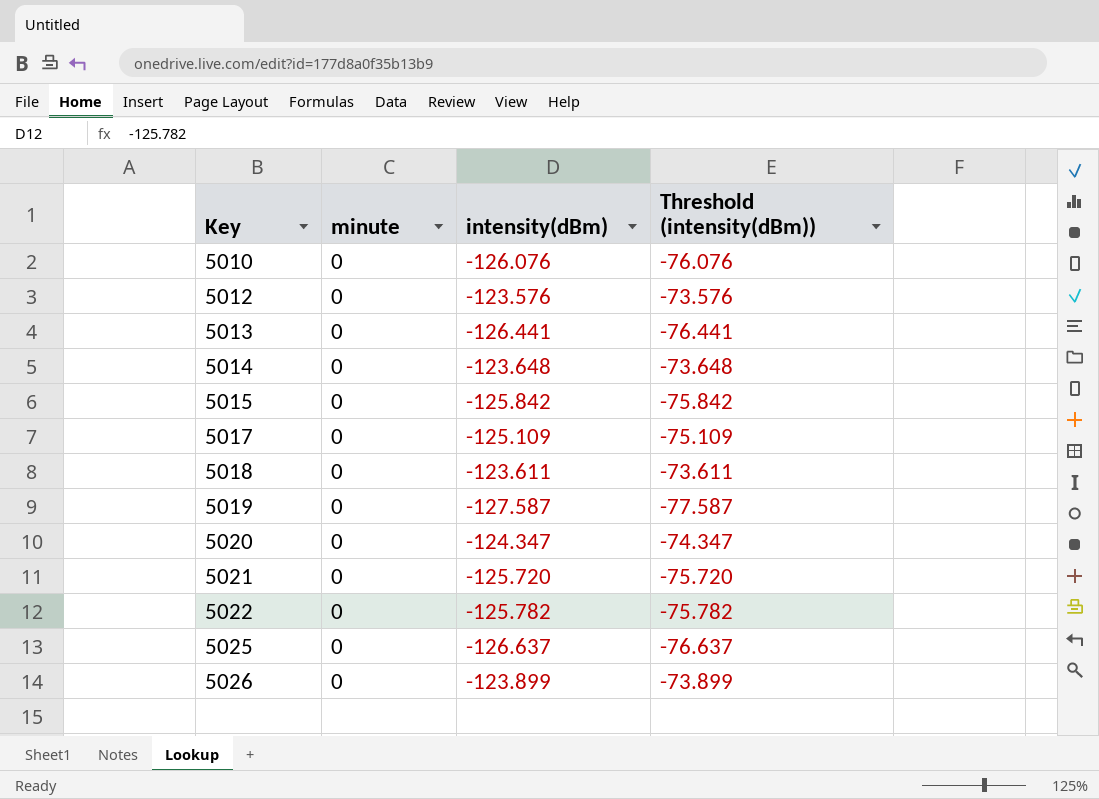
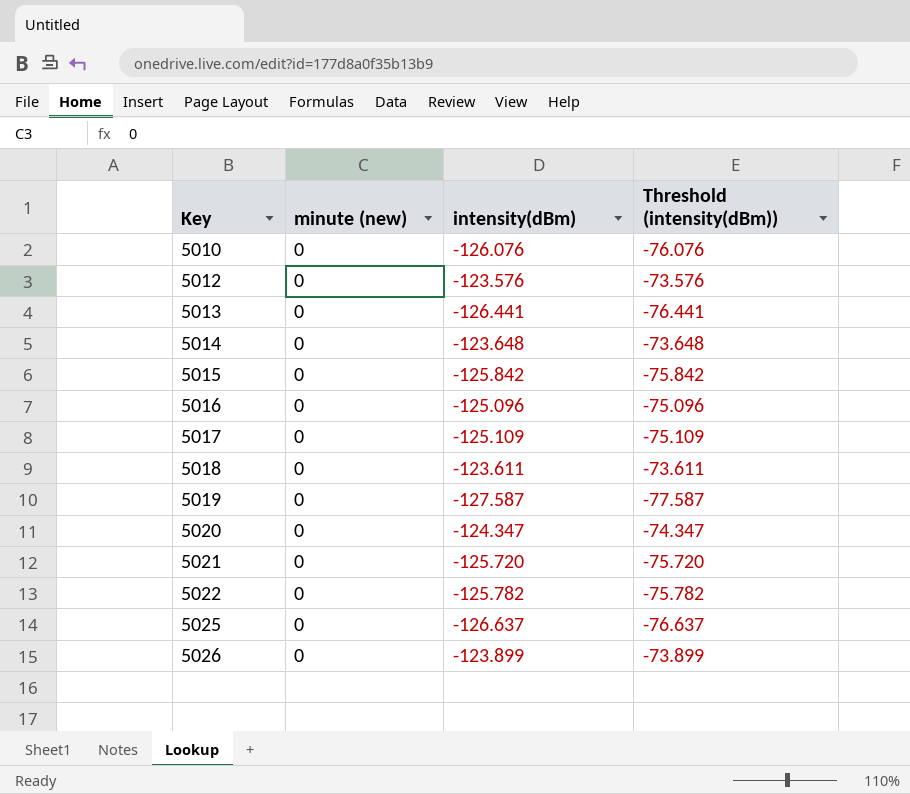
column name: minute -> minute (new)
row 5016: none -> 0 | -125.096 | -75.096

